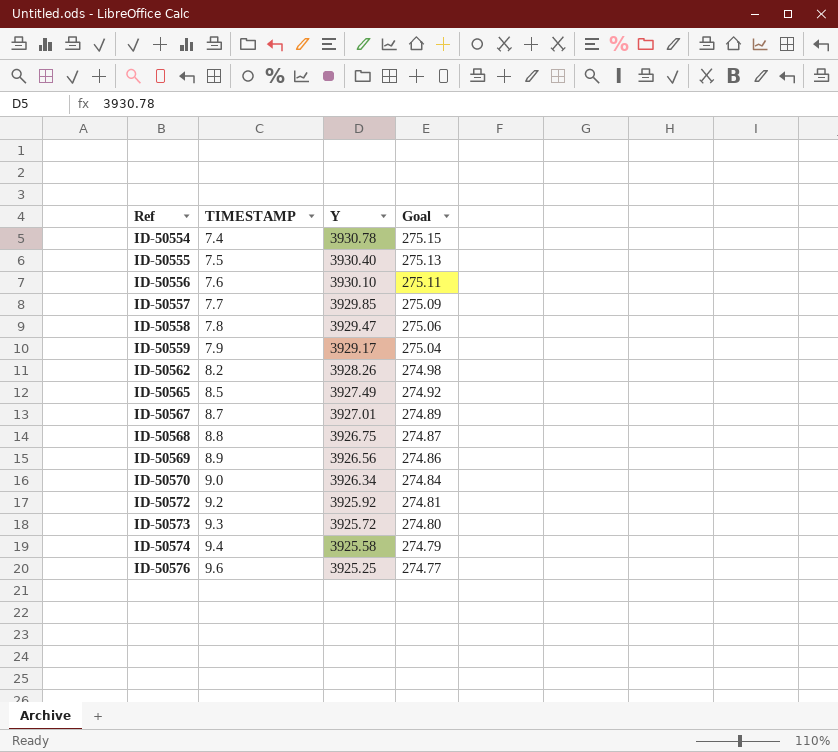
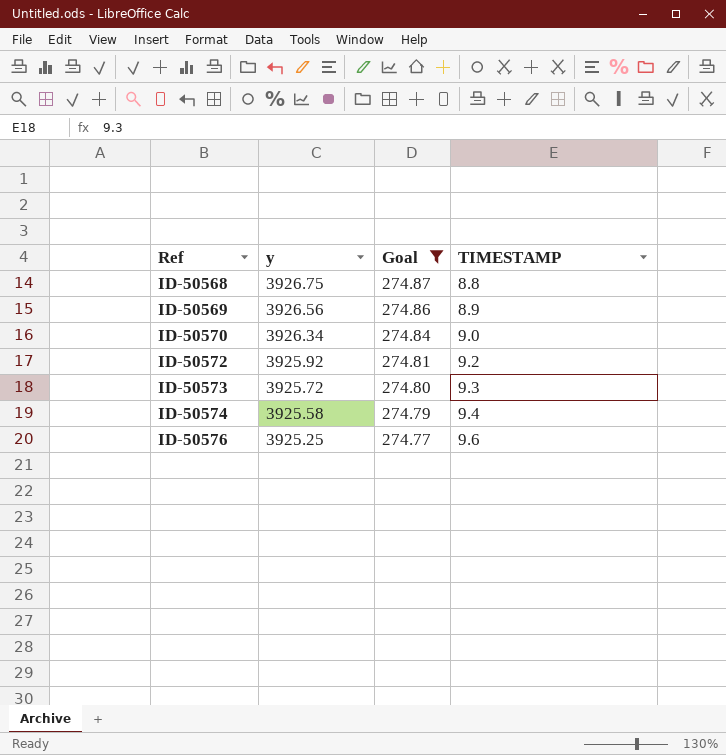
filter: none -> Goal <= 274.87
column name: Y -> y
column TIMESTAMP | position: 2 -> 4

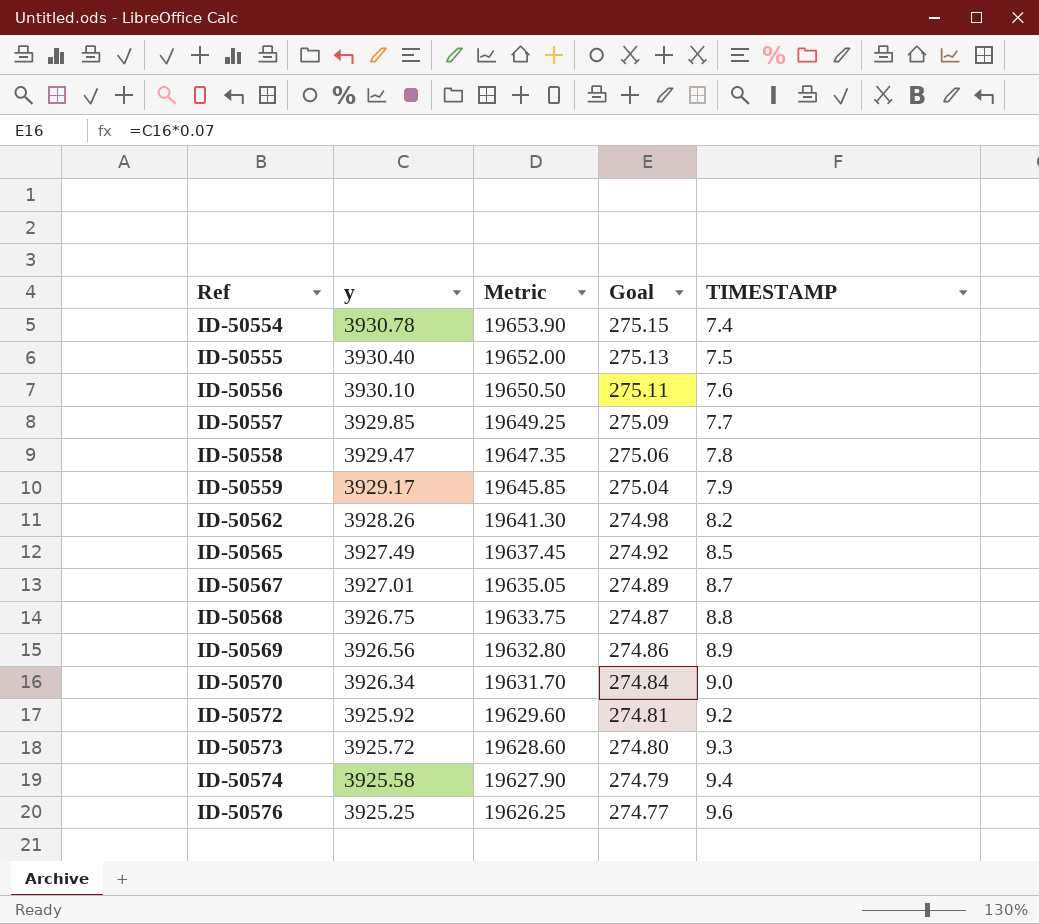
filter: Goal <= 274.87 -> none
column Metric | formula: none -> [y] * 5

